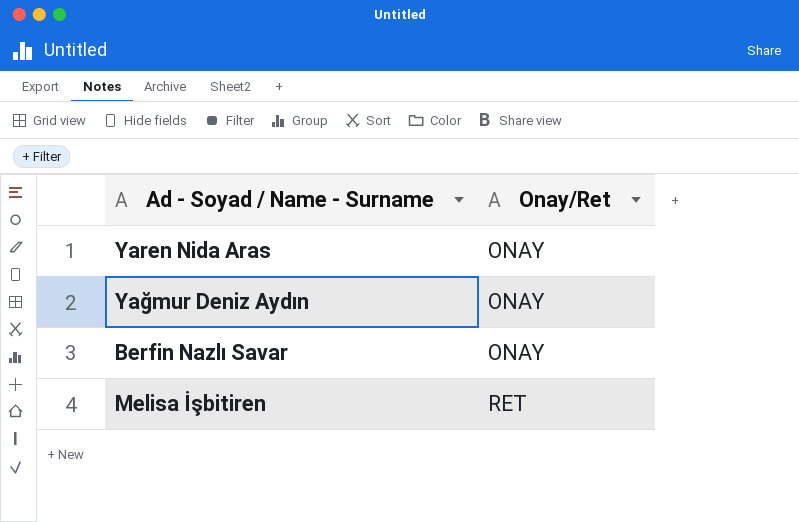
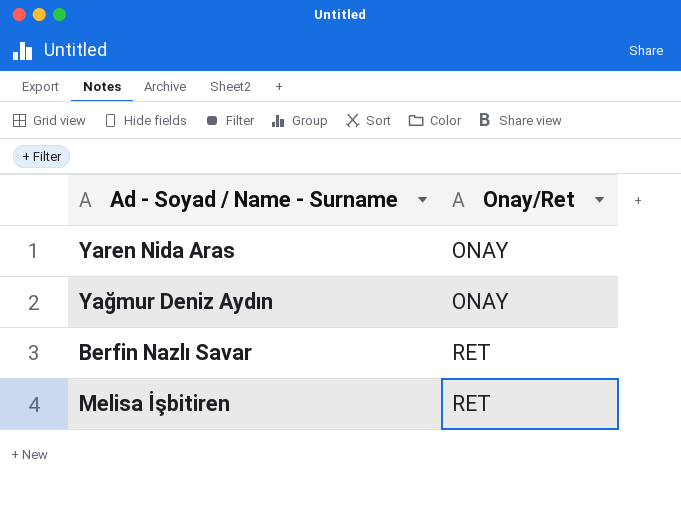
Berfin Nazlı Savar | Onay/Ret: ONAY -> RET

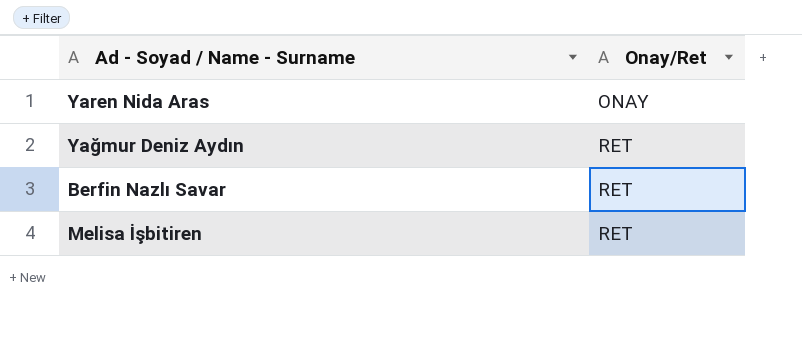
Yağmur Deniz Aydın | Onay/Ret: ONAY -> RET

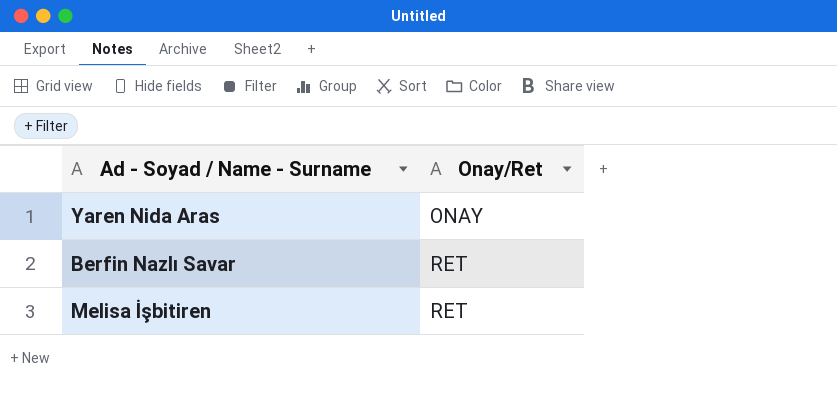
row Yağmur Deniz Aydın: RET -> none

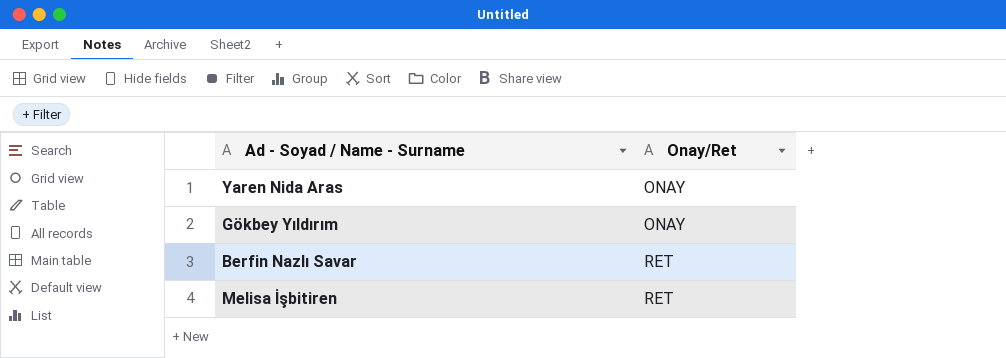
row Gökbey Yıldırım: none -> ONAY

